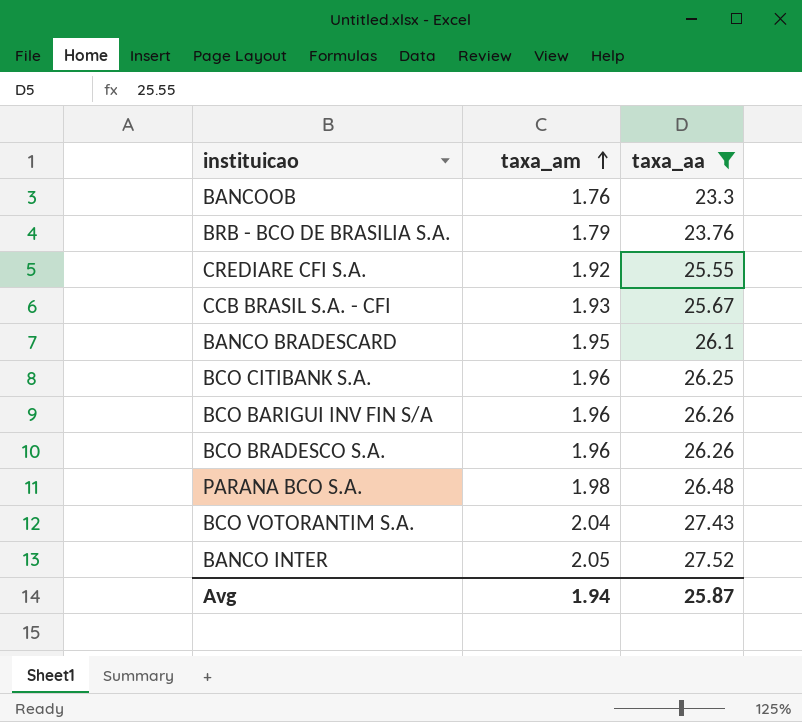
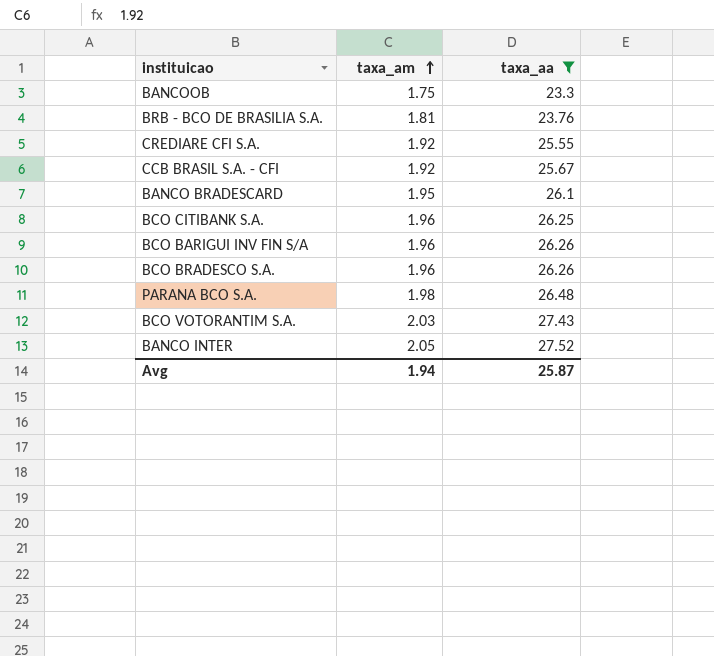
BANCOOB | taxa_am: 1.76 -> 1.75
BRB - BCO DE BRASILIA S.A. | taxa_am: 1.79 -> 1.81
CCB BRASIL S.A. - CFI | taxa_am: 1.93 -> 1.92
BCO VOTORANTIM S.A. | taxa_am: 2.04 -> 2.03

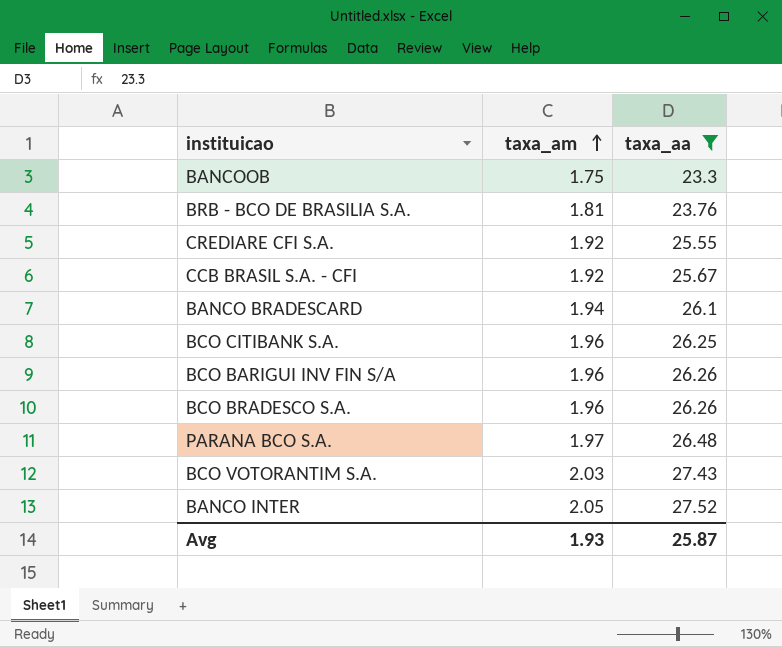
BANCO BRADESCARD | taxa_am: 1.95 -> 1.94
PARANA BCO S.A. | taxa_am: 1.98 -> 1.97
Avg | taxa_am: 1.94 -> 1.93

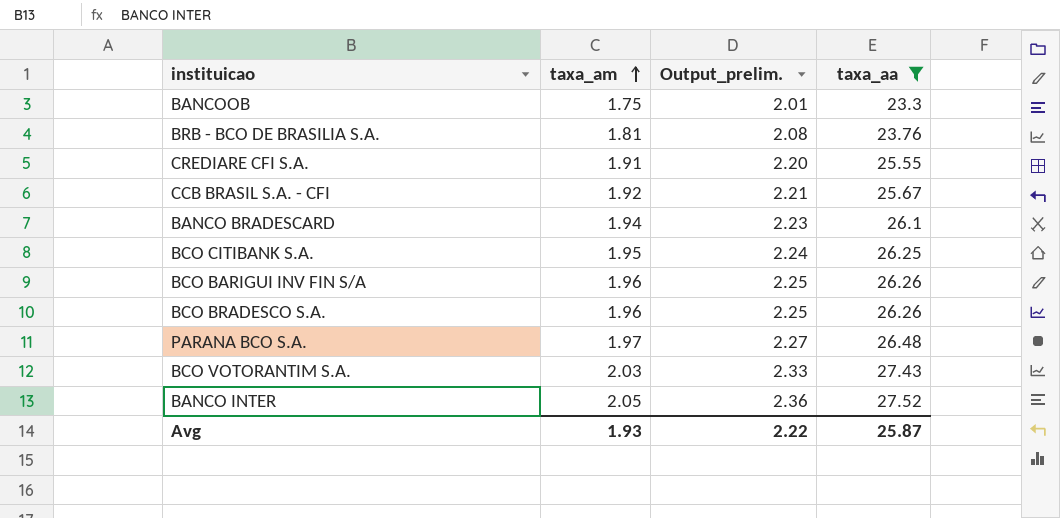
column Output_prelim. | formula: none -> [taxa_am] * 1.15
CREDIARE CFI S.A. | taxa_am: 1.92 -> 1.91
BCO CITIBANK S.A. | taxa_am: 1.96 -> 1.95

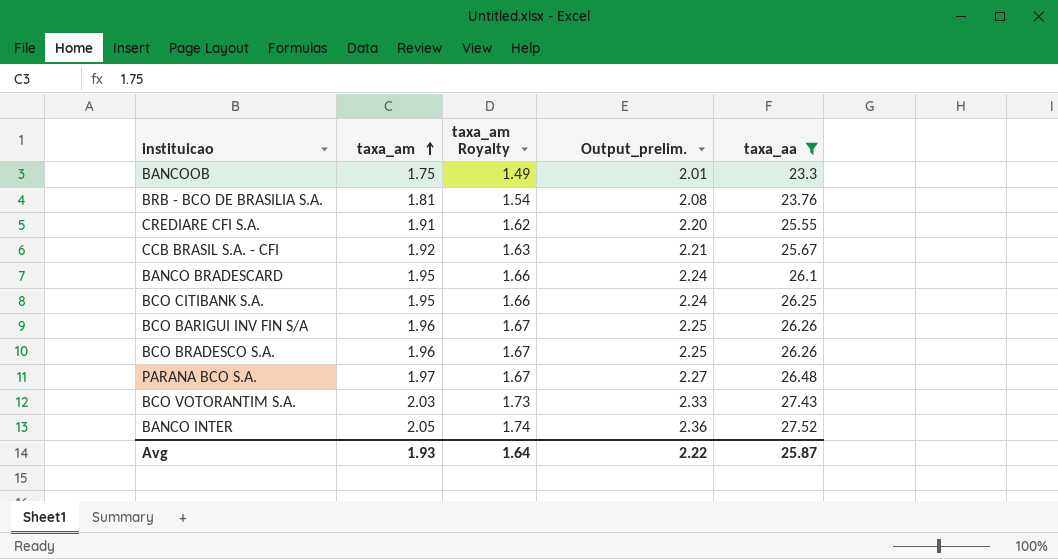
column taxa_am Royalty | formula: none -> [taxa_am] * 0.85
BANCO BRADESCARD | taxa_am: 1.94 -> 1.95
BANCO BRADESCARD | Output_prelim.: 2.23 -> 2.24

